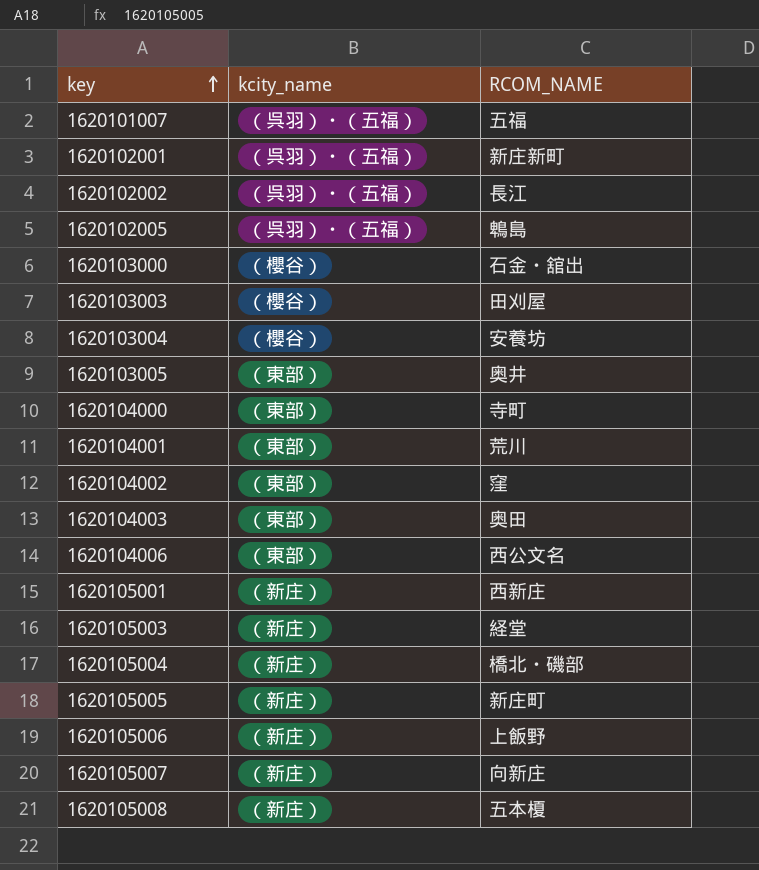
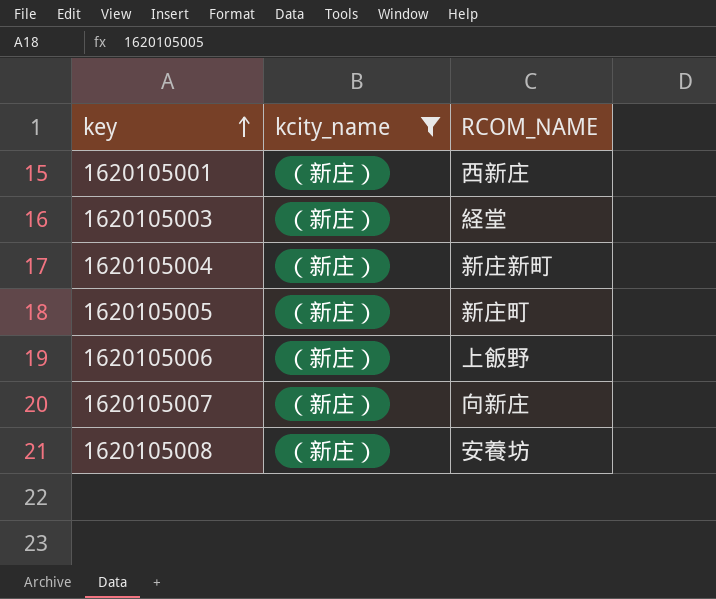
filter: none -> kcity_name = （新庄）
1620105004 | RCOM_NAME: 橋北・磯部 -> 新庄新町
1620105008 | RCOM_NAME: 五本榎 -> 安養坊

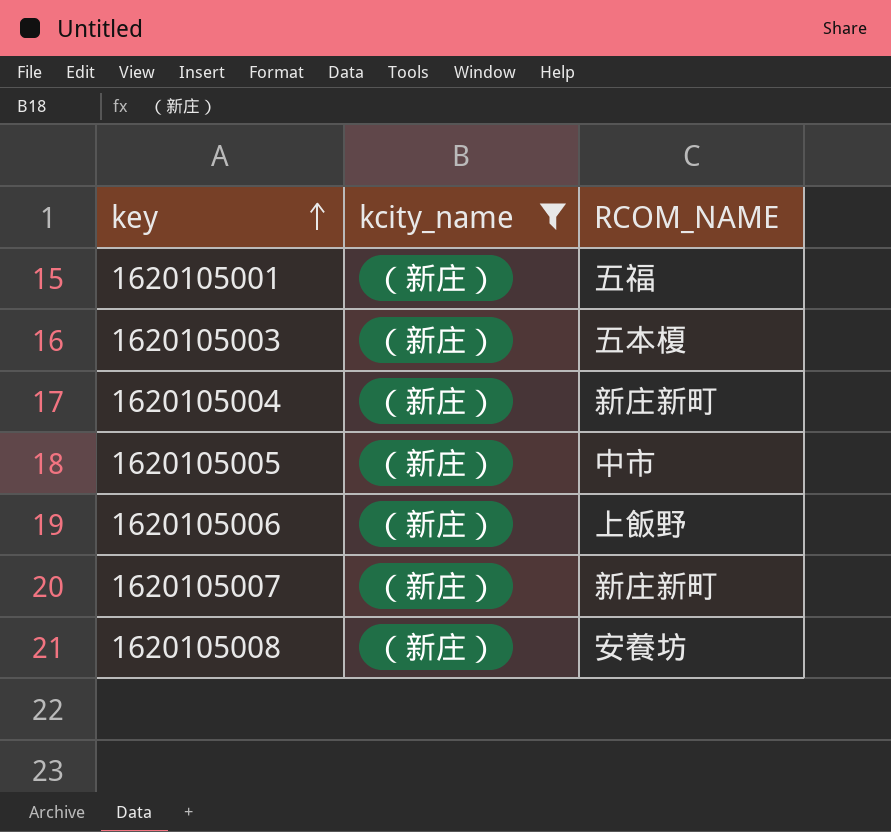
1620105001 | RCOM_NAME: 西新庄 -> 五福
1620105003 | RCOM_NAME: 経堂 -> 五本榎
1620105005 | RCOM_NAME: 新庄町 -> 中市
1620105007 | RCOM_NAME: 向新庄 -> 新庄新町

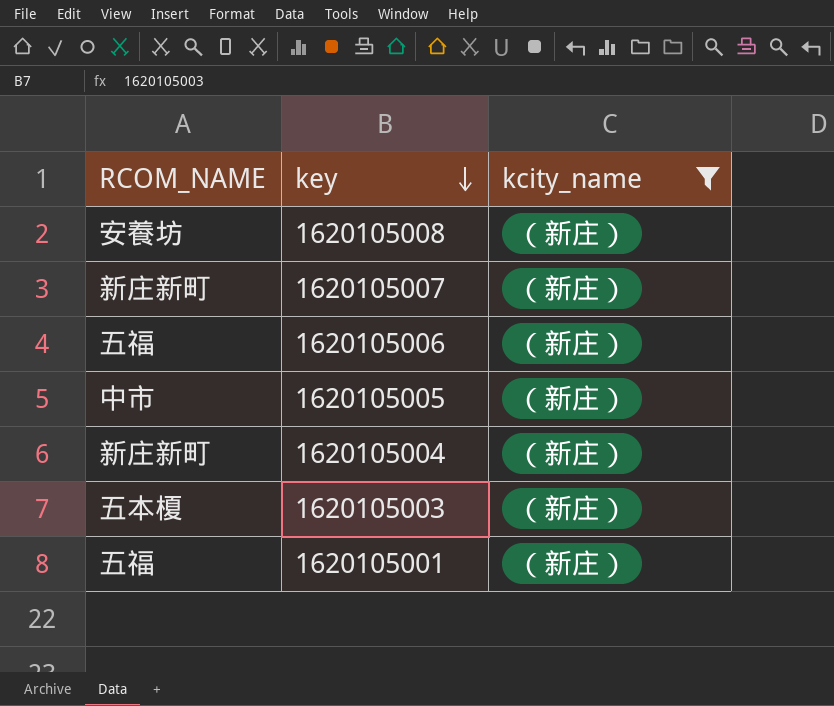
row order: key ascending -> key descending
column RCOM_NAME | position: 3 -> 1
1620105006 | RCOM_NAME: 上飯野 -> 五福

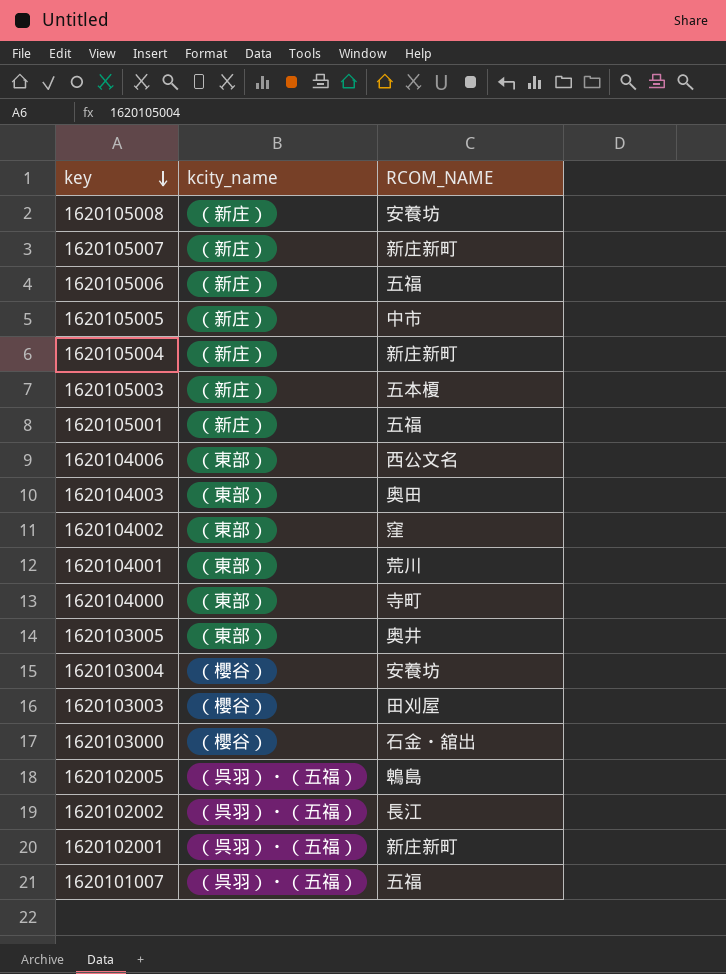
filter: kcity_name = （新庄） -> none
column RCOM_NAME | position: 1 -> 3

